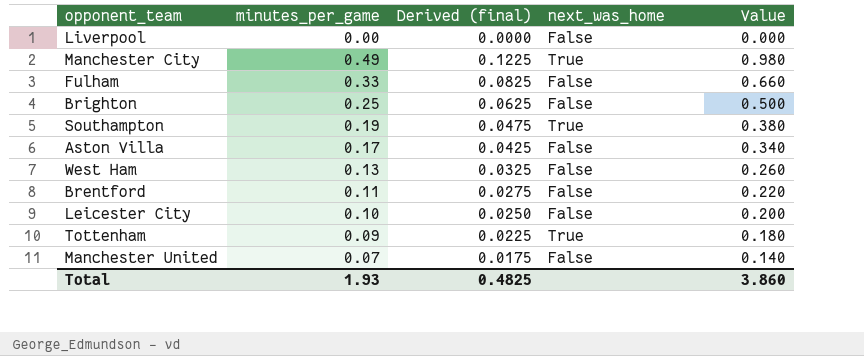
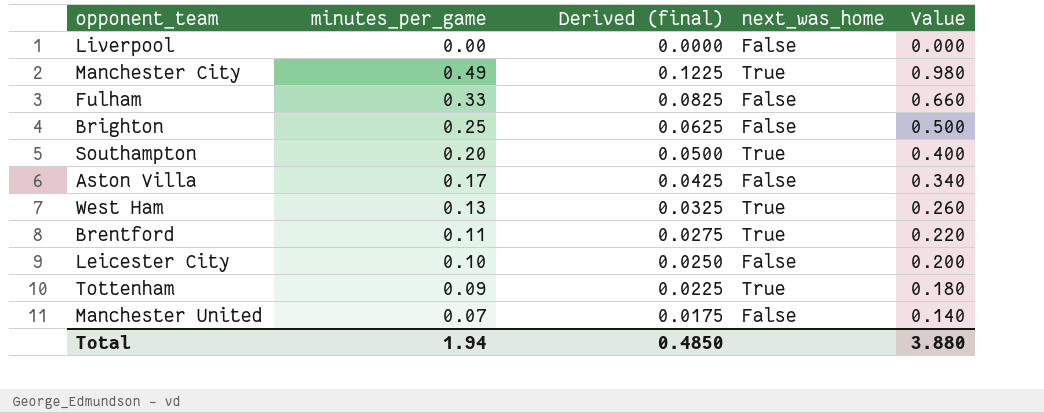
Southampton | minutes_per_game: 0.19 -> 0.20
Southampton | Derived (final): 0.0475 -> 0.0500
Southampton | Value: 0.380 -> 0.400
West Ham | next_was_home: False -> True
Brentford | next_was_home: False -> True
Total | minutes_per_game: 1.93 -> 1.94
Total | Derived (final): 0.4825 -> 0.4850
Total | Value: 3.860 -> 3.880

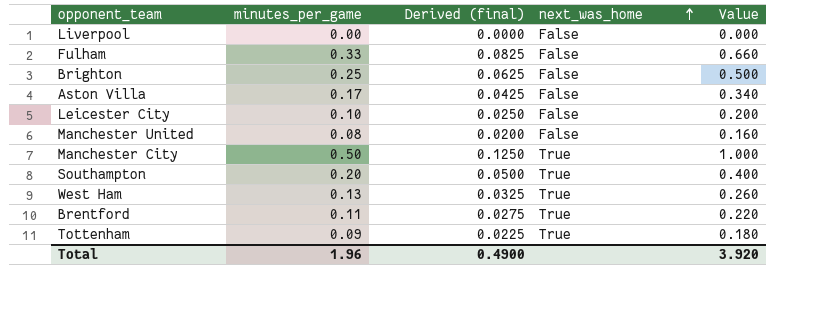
row order: none -> next_was_home ascending
Manchester United | minutes_per_game: 0.07 -> 0.08
Manchester United | Derived (final): 0.0175 -> 0.0200
Manchester United | Value: 0.140 -> 0.160
Manchester City | minutes_per_game: 0.49 -> 0.50
Manchester City | Derived (final): 0.1225 -> 0.1250
Manchester City | Value: 0.980 -> 1.000
Total | minutes_per_game: 1.94 -> 1.96
Total | Derived (final): 0.4850 -> 0.4900
Total | Value: 3.880 -> 3.920

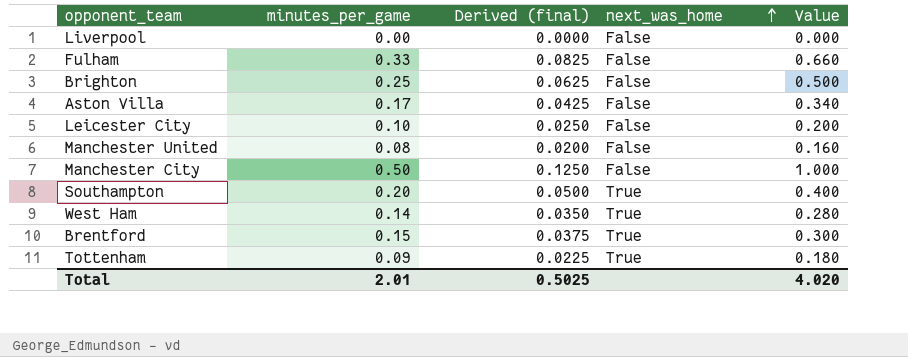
Manchester City | next_was_home: True -> False
West Ham | minutes_per_game: 0.13 -> 0.14
West Ham | Derived (final): 0.0325 -> 0.0350
West Ham | Value: 0.260 -> 0.280
Brentford | minutes_per_game: 0.11 -> 0.15
Brentford | Derived (final): 0.0275 -> 0.0375
Brentford | Value: 0.220 -> 0.300
Total | minutes_per_game: 1.96 -> 2.01
Total | Derived (final): 0.4900 -> 0.5025
Total | Value: 3.920 -> 4.020

